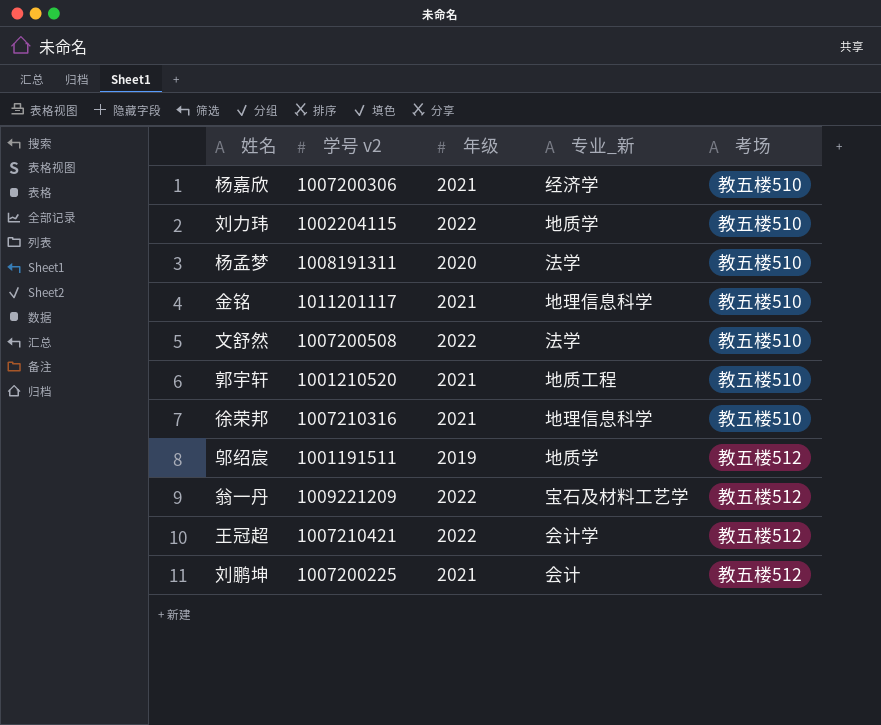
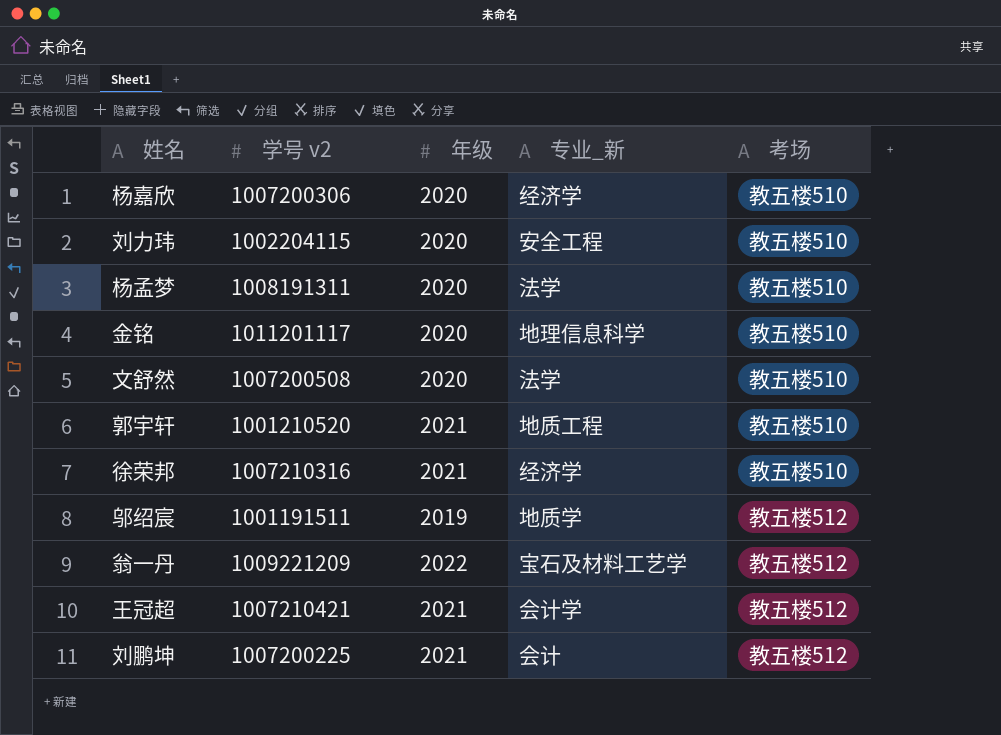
杨嘉欣 | 年级: 2021 -> 2020
刘力玮 | 年级: 2022 -> 2020
刘力玮 | 专业_新: 地质学 -> 安全工程
金铭 | 年级: 2021 -> 2020
文舒然 | 年级: 2022 -> 2020
徐荣邦 | 专业_新: 地理信息科学 -> 经济学
王冠超 | 年级: 2022 -> 2021

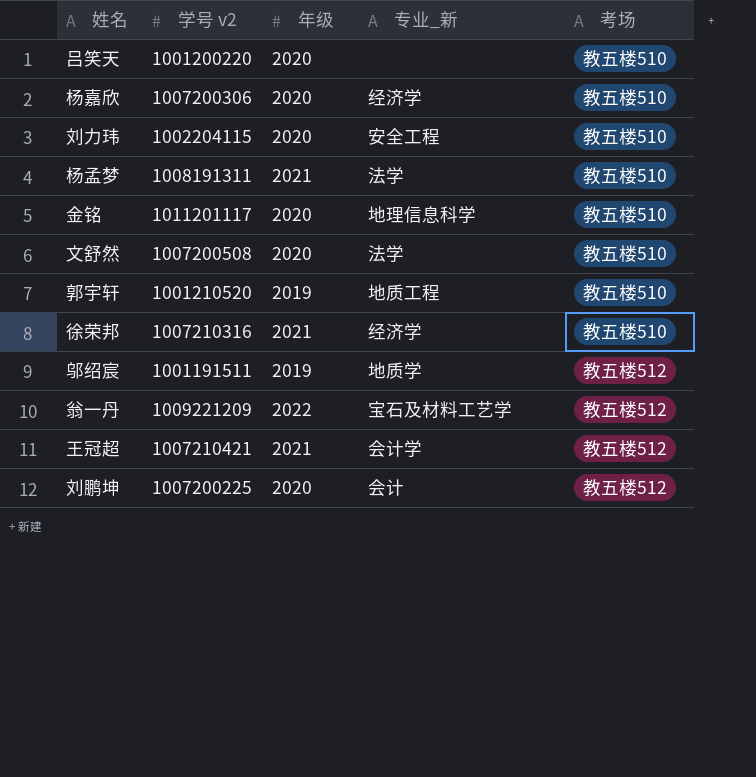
row 吕笑天: none -> 1001200220 | 2020 | none | 教五楼510
杨孟梦 | 年级: 2020 -> 2021
郭宇轩 | 年级: 2021 -> 2019
刘鹏坤 | 年级: 2021 -> 2020

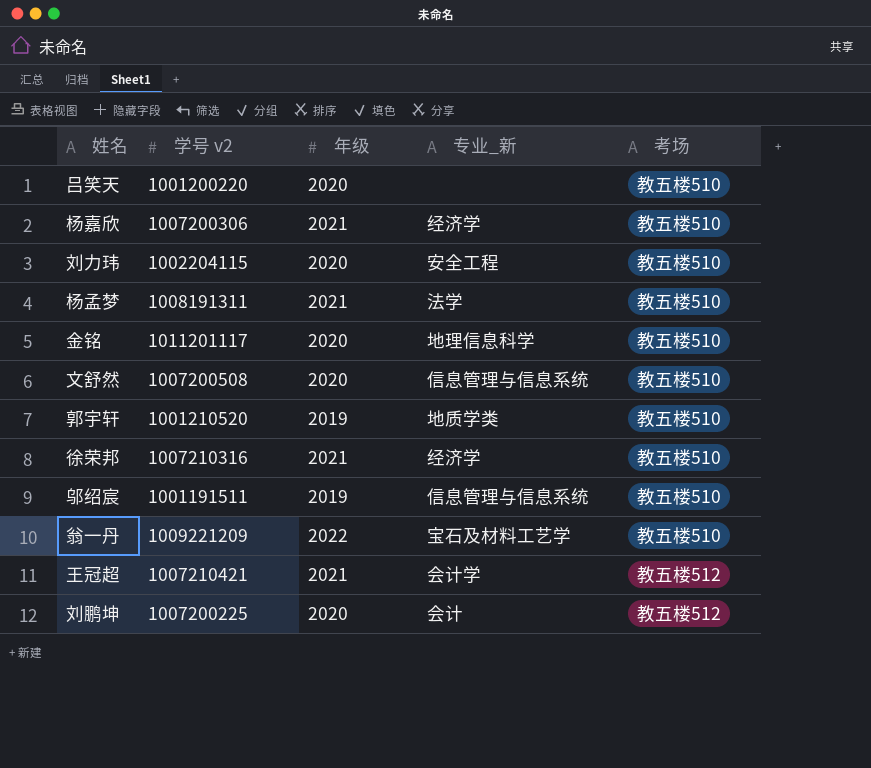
杨嘉欣 | 年级: 2020 -> 2021
文舒然 | 专业_新: 法学 -> 信息管理与信息系统
郭宇轩 | 专业_新: 地质工程 -> 地质学类
邬绍宸 | 专业_新: 地质学 -> 信息管理与信息系统
邬绍宸 | 考场: 教五楼512 -> 教五楼510
翁一丹 | 考场: 教五楼512 -> 教五楼510

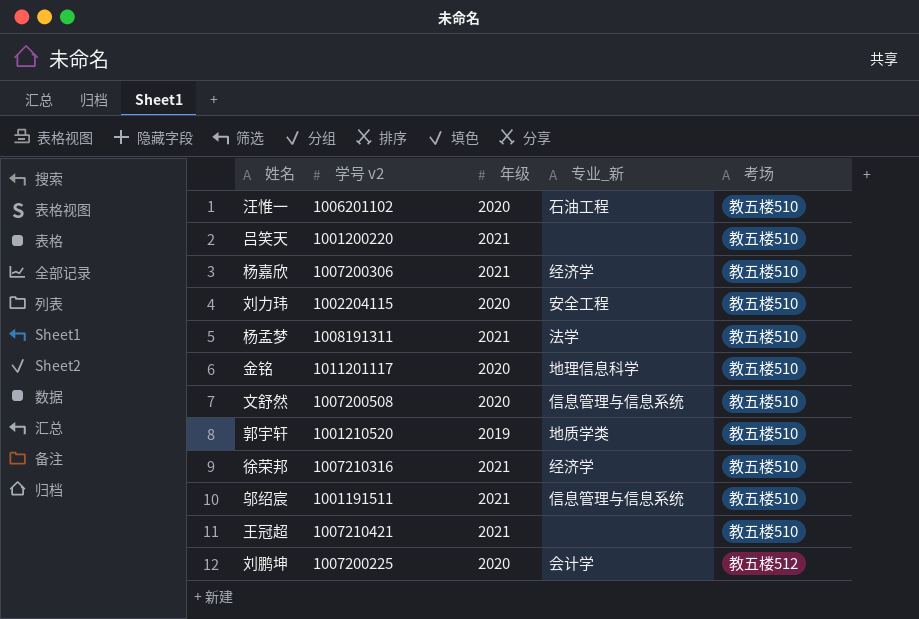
row 翁一丹: 1009221209 | 2022 | 宝石及材料工艺学 | 教五楼510 -> none
row 汪惟一: none -> 1006201102 | 2020 | 石油工程 | 教五楼510
吕笑天 | 年级: 2020 -> 2021
邬绍宸 | 年级: 2019 -> 2021
王冠超 | 专业_新: 会计学 -> none
王冠超 | 考场: 教五楼512 -> 教五楼510
刘鹏坤 | 专业_新: 会计 -> 会计学

